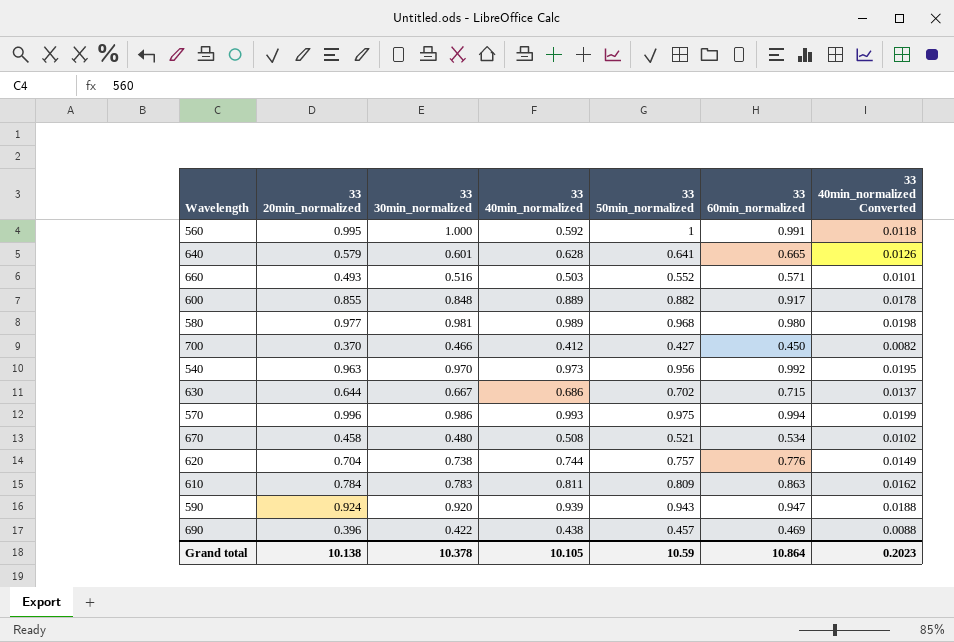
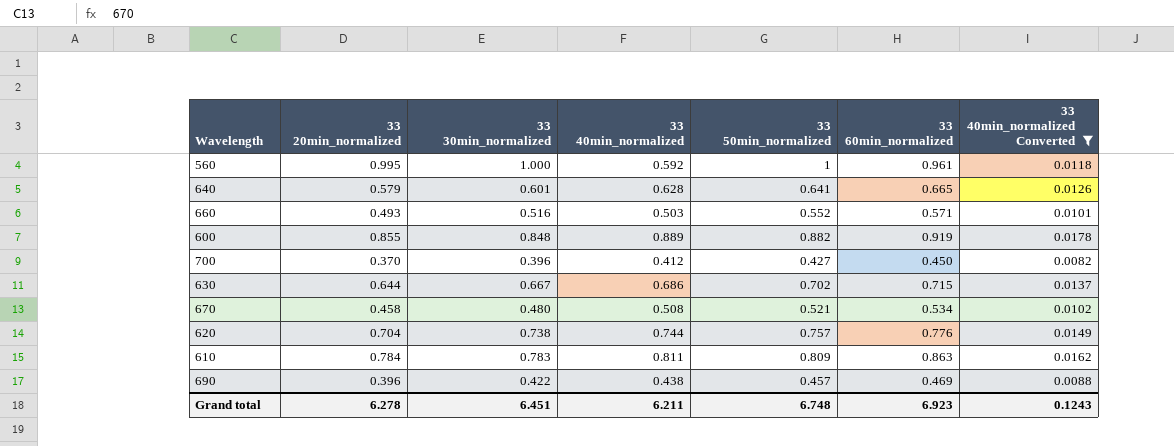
filter: none -> 33 40min_normalized Converted <= 0.0178
560 | 33 60min_normalized: 0.991 -> 0.961
600 | 33 60min_normalized: 0.917 -> 0.919
700 | 33 30min_normalized: 0.466 -> 0.396
Grand total | 33 20min_normalized: 10.138 -> 6.278
Grand total | 33 30min_normalized: 10.378 -> 6.451
Grand total | 33 40min_normalized: 10.105 -> 6.211
Grand total | 33 50min_normalized: 10.59 -> 6.748
Grand total | 33 60min_normalized: 10.864 -> 6.923
Grand total | 33 40min_normalized Converted: 0.2023 -> 0.1243

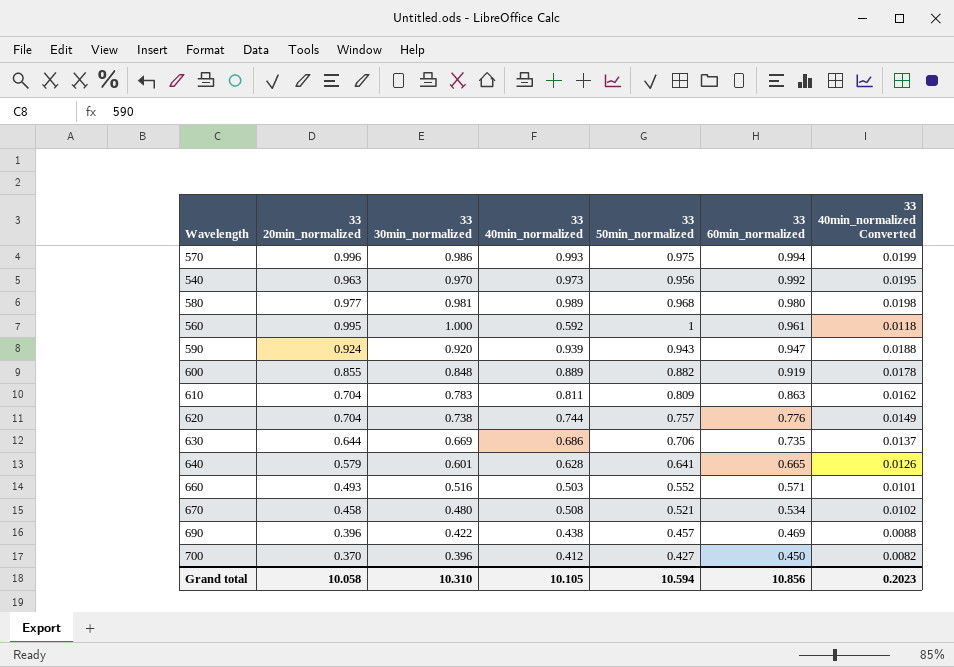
filter: 33 40min_normalized Converted <= 0.0178 -> none
row order: none -> 33 60min_normalized descending
610 | 33 20min_normalized: 0.784 -> 0.704
630 | 33 30min_normalized: 0.667 -> 0.669
630 | 33 50min_normalized: 0.702 -> 0.706
630 | 33 60min_normalized: 0.715 -> 0.735
Grand total | 33 20min_normalized: 6.278 -> 10.058
Grand total | 33 30min_normalized: 6.451 -> 10.310
Grand total | 33 40min_normalized: 6.211 -> 10.105
Grand total | 33 50min_normalized: 6.748 -> 10.594
Grand total | 33 60min_normalized: 6.923 -> 10.856
Grand total | 33 40min_normalized Converted: 0.1243 -> 0.2023

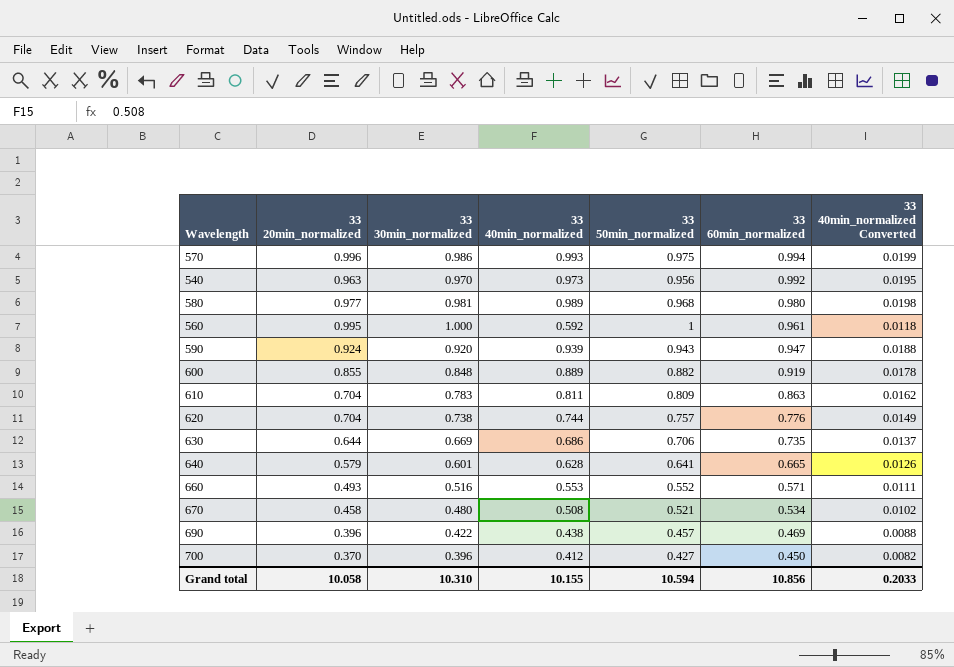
660 | 33 40min_normalized: 0.503 -> 0.553
660 | 33 40min_normalized Converted: 0.0101 -> 0.0111
Grand total | 33 40min_normalized: 10.105 -> 10.155
Grand total | 33 40min_normalized Converted: 0.2023 -> 0.2033

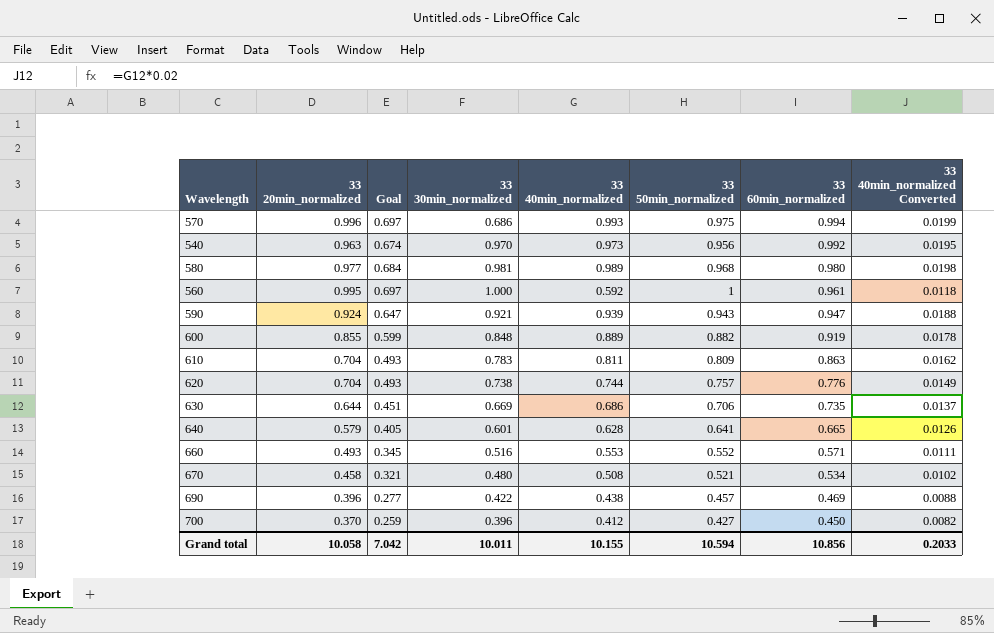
column Goal | formula: none -> [33 20min_normalized] * 0.7
570 | 33 30min_normalized: 0.986 -> 0.686
590 | 33 30min_normalized: 0.920 -> 0.921
Grand total | 33 30min_normalized: 10.310 -> 10.011

